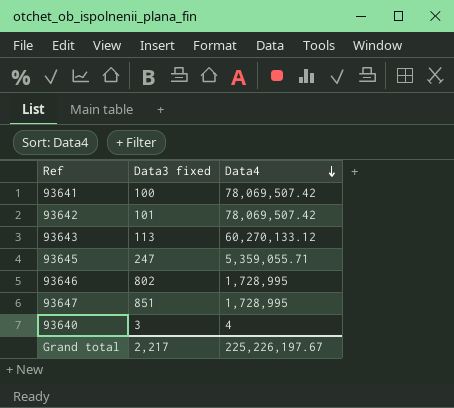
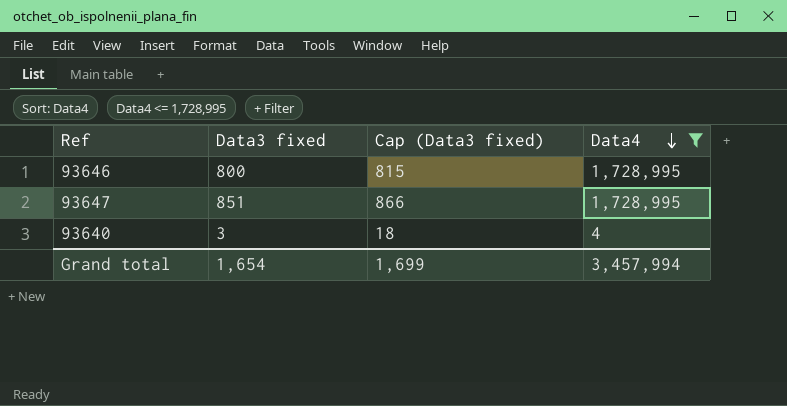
filter: none -> Data4 <= 1,728,995
column Cap (Data3 fixed) | formula: none -> [Data3 fixed] + 15
93646 | Data3 fixed: 802 -> 800
Grand total | Data3 fixed: 2,217 -> 1,654
Grand total | Data4: 225,226,197.67 -> 3,457,994

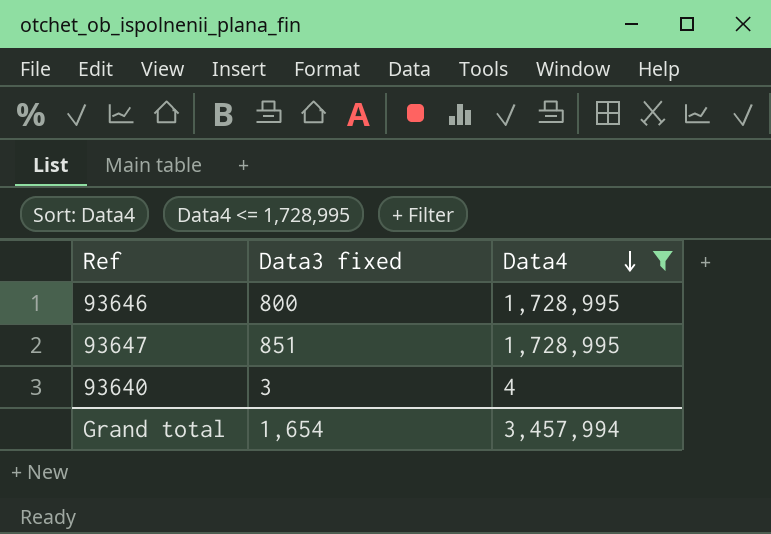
column Cap (Data3 fixed) | formula: [Data3 fixed] + 15 -> none

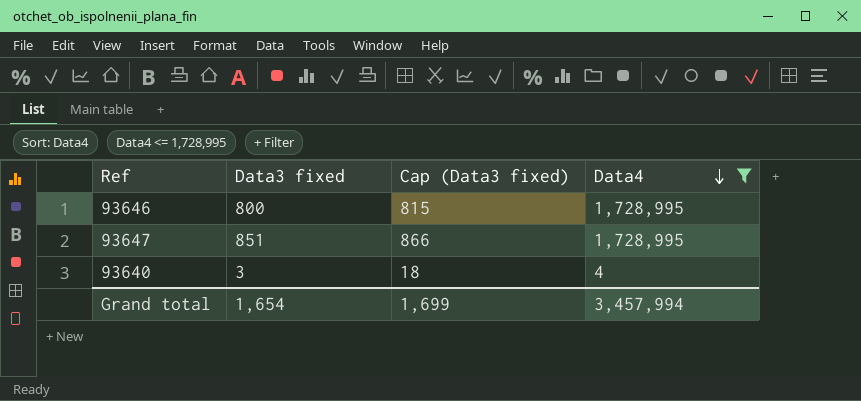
column Cap (Data3 fixed) | formula: none -> [Data3 fixed] + 15

